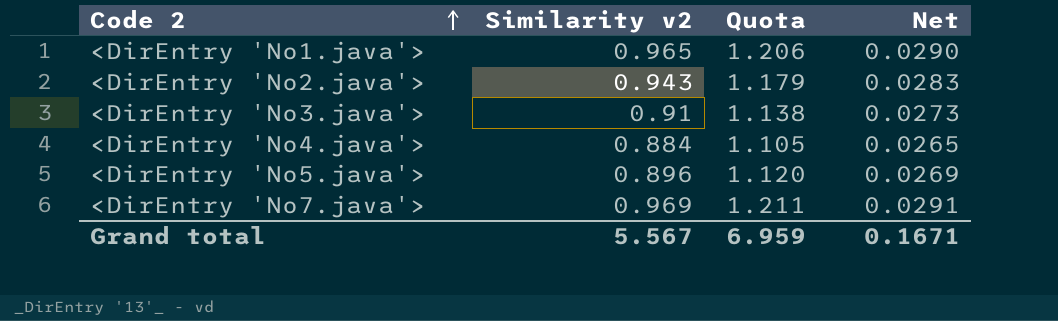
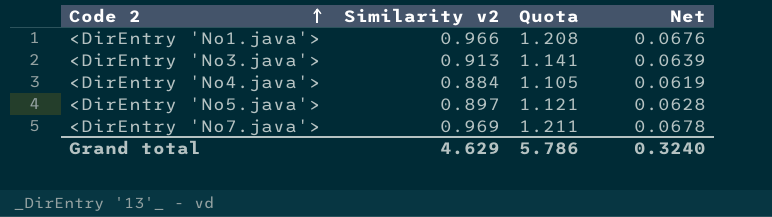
column Net | formula: [Similarity v2] * 0.03 -> [Similarity v2] * 0.07
row <DirEntry 'No2.java'>: 0.943 | 1.179 | 0.0283 -> none
<DirEntry 'No1.java'> | Similarity v2: 0.965 -> 0.966
<DirEntry 'No1.java'> | Quota: 1.206 -> 1.208
<DirEntry 'No3.java'> | Similarity v2: 0.91 -> 0.913
<DirEntry 'No3.java'> | Quota: 1.138 -> 1.141
<DirEntry 'No5.java'> | Similarity v2: 0.896 -> 0.897
<DirEntry 'No5.java'> | Quota: 1.120 -> 1.121
Grand total | Similarity v2: 5.567 -> 4.629
Grand total | Quota: 6.959 -> 5.786
Grand total | Net: 0.1671 -> 0.3240

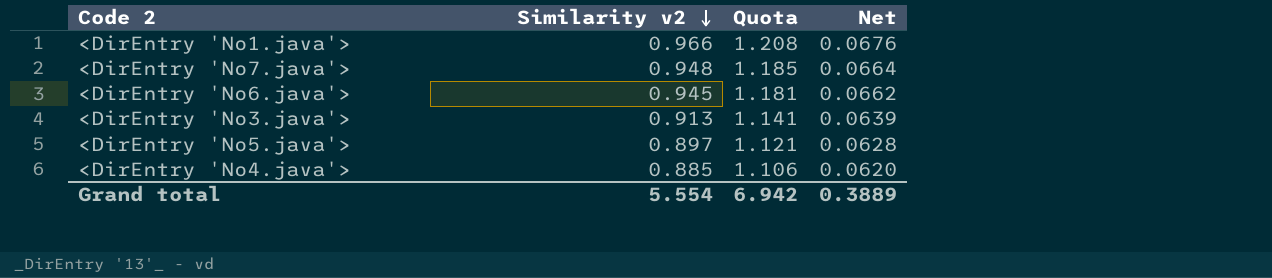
row order: Code 2 ascending -> Similarity v2 descending
<DirEntry 'No7.java'> | Similarity v2: 0.969 -> 0.948
<DirEntry 'No7.java'> | Quota: 1.211 -> 1.185
<DirEntry 'No7.java'> | Net: 0.0678 -> 0.0664
row <DirEntry 'No6.java'>: none -> 0.945 | 1.181 | 0.0662
<DirEntry 'No4.java'> | Similarity v2: 0.884 -> 0.885
<DirEntry 'No4.java'> | Quota: 1.105 -> 1.106
<DirEntry 'No4.java'> | Net: 0.0619 -> 0.0620
Grand total | Similarity v2: 4.629 -> 5.554
Grand total | Quota: 5.786 -> 6.942
Grand total | Net: 0.3240 -> 0.3889

